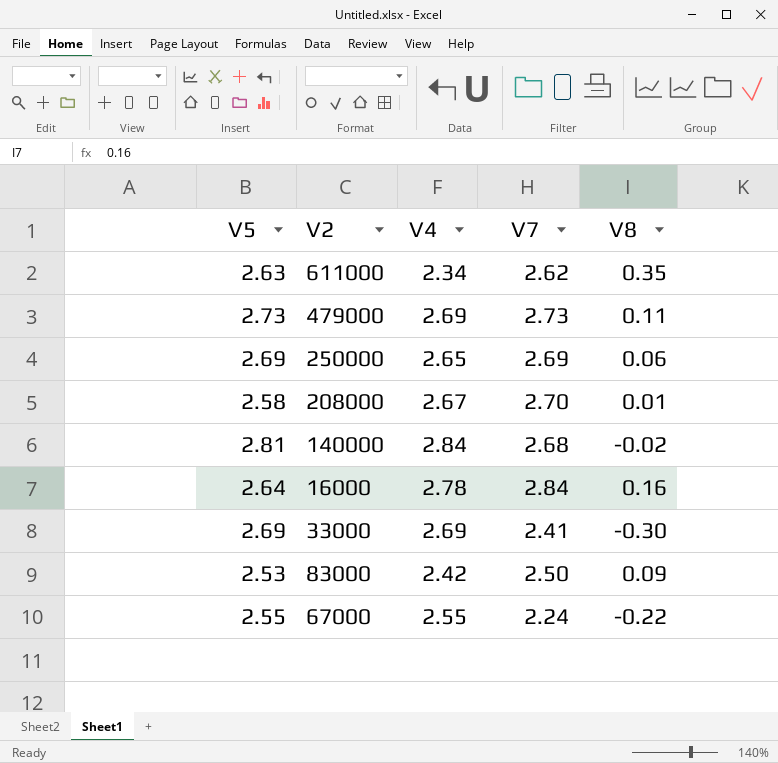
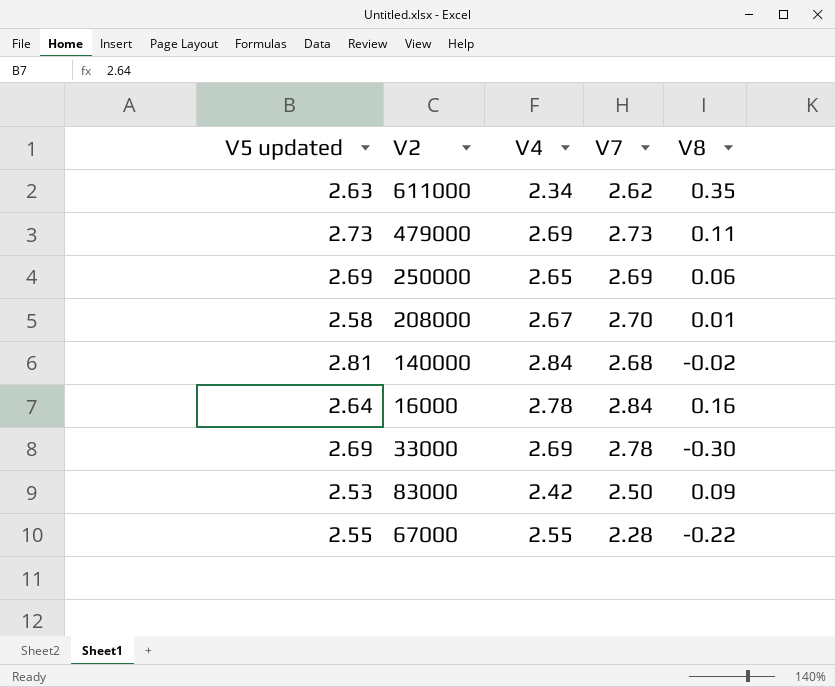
column name: V5 -> V5 updated
33000 | V7: 2.41 -> 2.78
67000 | V7: 2.24 -> 2.28

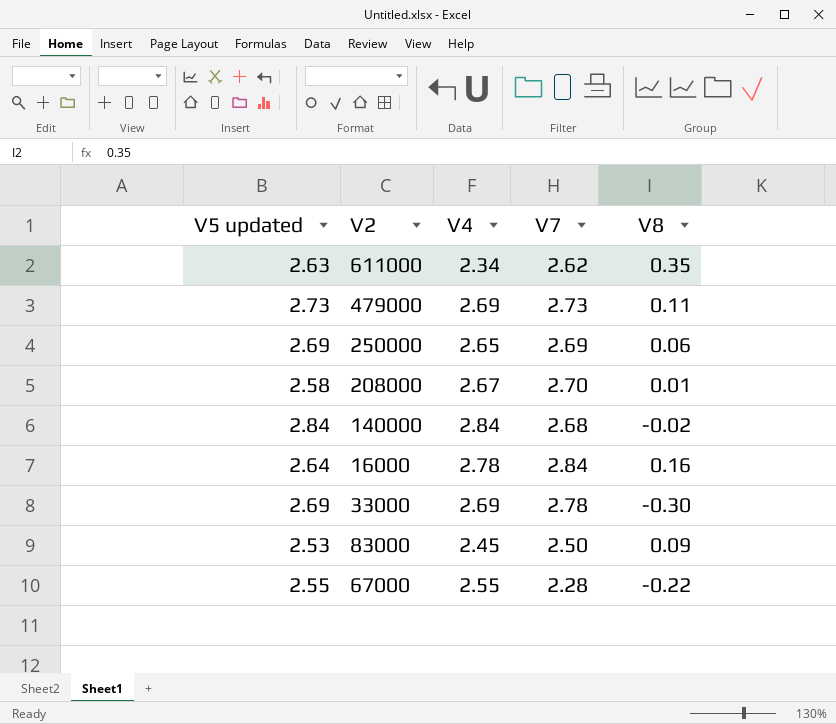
140000 | V5 updated: 2.81 -> 2.84
83000 | V4: 2.42 -> 2.45

